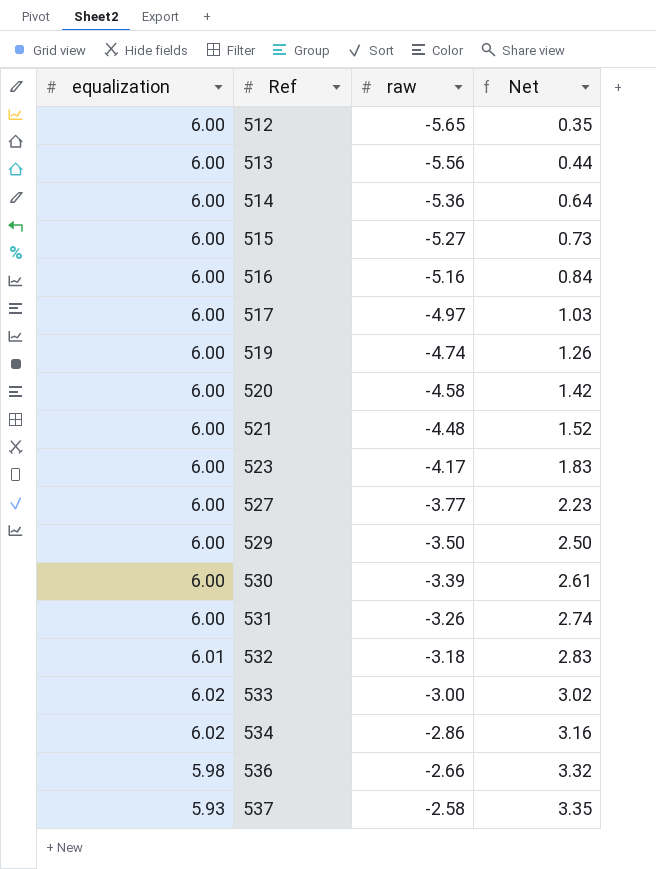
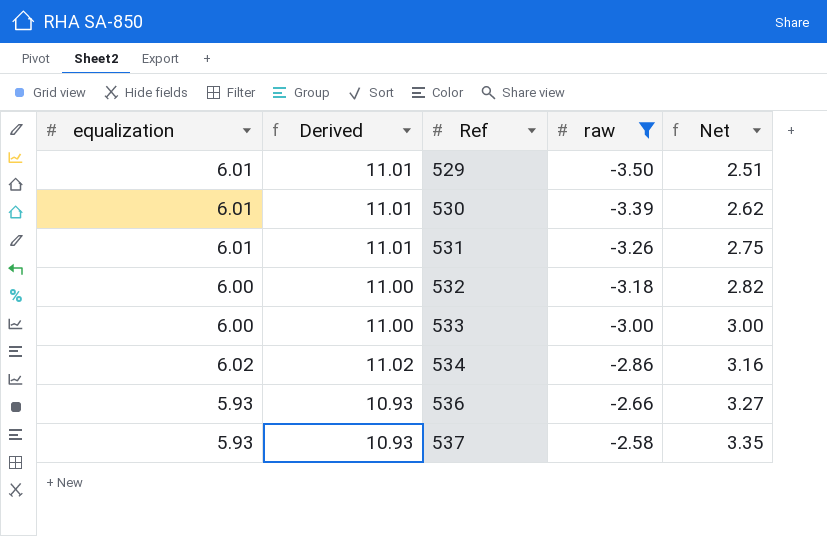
filter: none -> raw >= -3.50
column Derived | formula: none -> [equalization] + 5
529 | equalization: 6.00 -> 6.01
529 | Net: 2.50 -> 2.51
530 | equalization: 6.00 -> 6.01
530 | Net: 2.61 -> 2.62
531 | equalization: 6.00 -> 6.01
531 | Net: 2.74 -> 2.75
532 | equalization: 6.01 -> 6.00
532 | Net: 2.83 -> 2.82
533 | equalization: 6.02 -> 6.00
533 | Net: 3.02 -> 3.00
536 | equalization: 5.98 -> 5.93
536 | Net: 3.32 -> 3.27

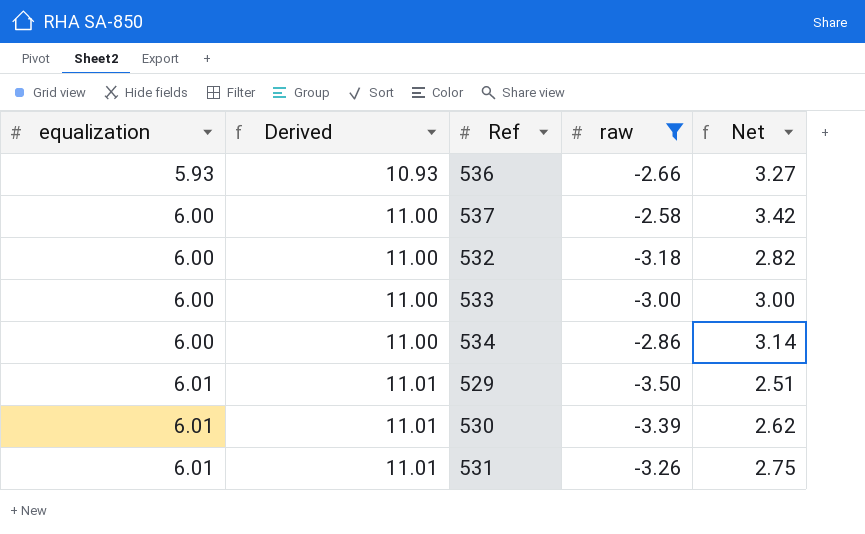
row order: Ref ascending -> equalization ascending
537 | equalization: 5.93 -> 6.00
537 | Derived: 10.93 -> 11.00
537 | Net: 3.35 -> 3.42
534 | equalization: 6.02 -> 6.00
534 | Derived: 11.02 -> 11.00
534 | Net: 3.16 -> 3.14

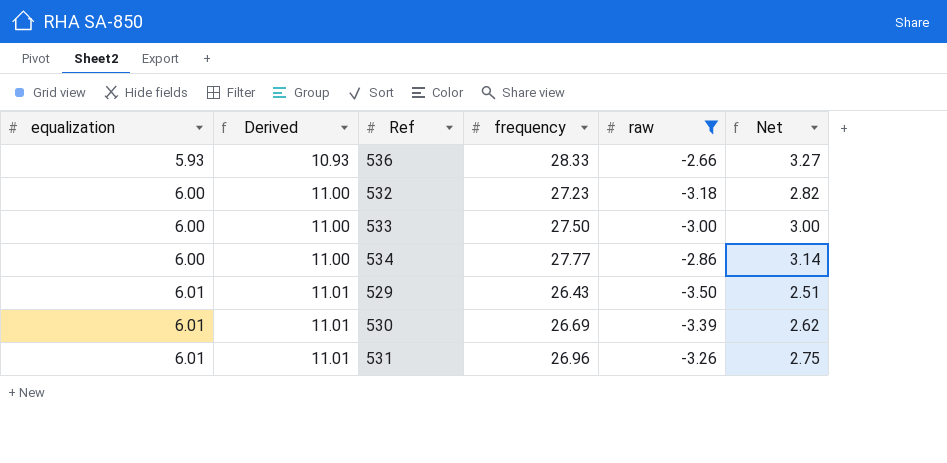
column frequency | position: none -> 4
row 537: 6.00 | 11.00 | -2.58 | 3.42 -> none

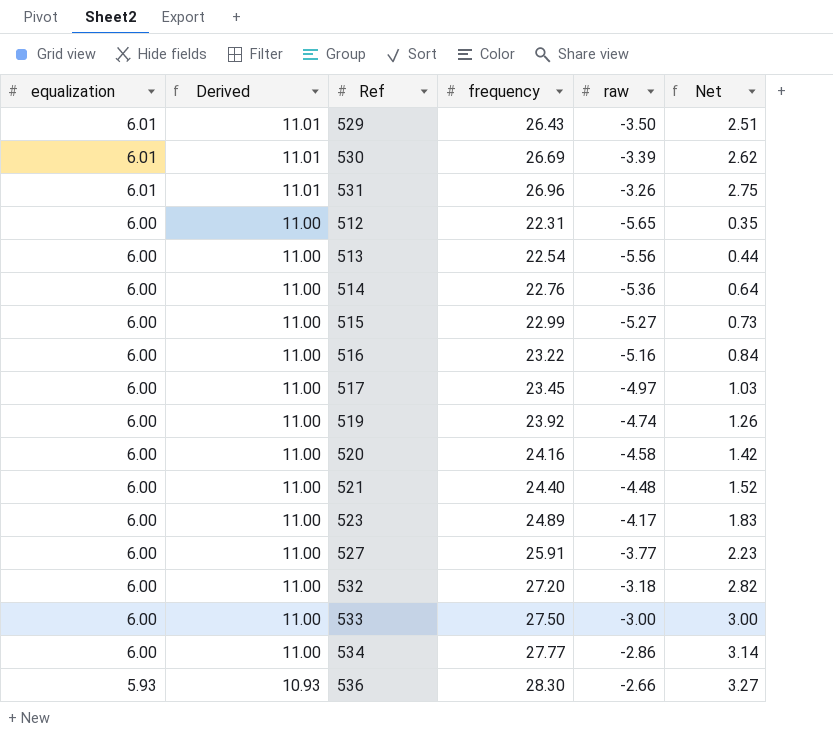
filter: raw >= -3.50 -> none
row order: equalization ascending -> equalization descending
532 | frequency: 27.23 -> 27.20
536 | frequency: 28.33 -> 28.30

